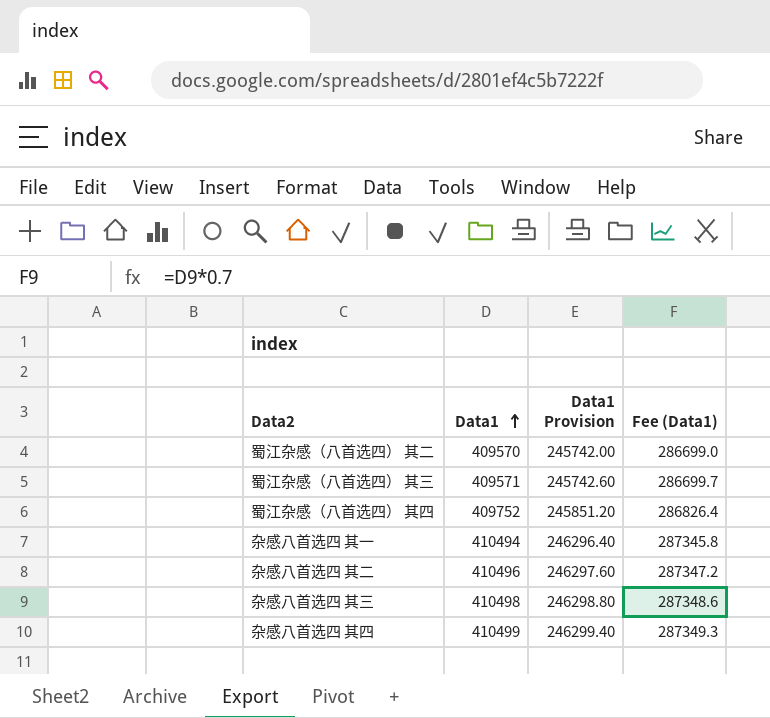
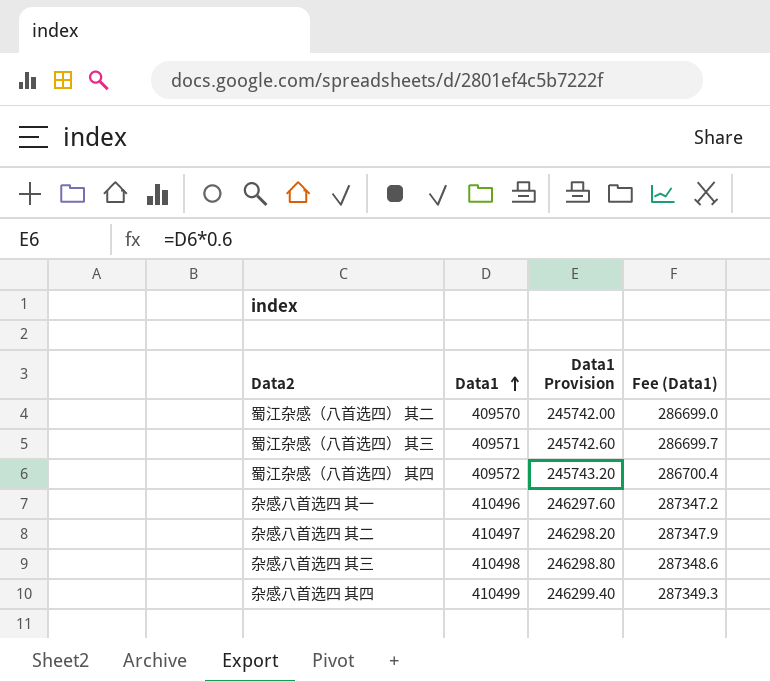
蜀江杂感（八首选四） 其四 | Data1: 409752 -> 409572
蜀江杂感（八首选四） 其四 | Data1 Provision: 245851.20 -> 245743.20
蜀江杂感（八首选四） 其四 | Fee (Data1): 286826.4 -> 286700.4
杂感八首选四 其一 | Data1: 410494 -> 410496
杂感八首选四 其一 | Data1 Provision: 246296.40 -> 246297.60
杂感八首选四 其一 | Fee (Data1): 287345.8 -> 287347.2
杂感八首选四 其二 | Data1: 410496 -> 410497
杂感八首选四 其二 | Data1 Provision: 246297.60 -> 246298.20
杂感八首选四 其二 | Fee (Data1): 287347.2 -> 287347.9

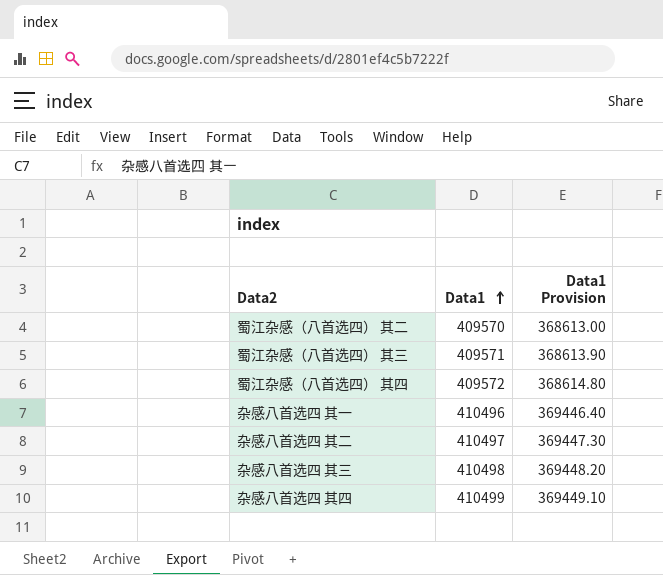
column Fee (Data1) | formula: [Data1] * 0.7 -> none
column Data1 Provision | formula: [Data1] * 0.6 -> [Data1] * 0.9

